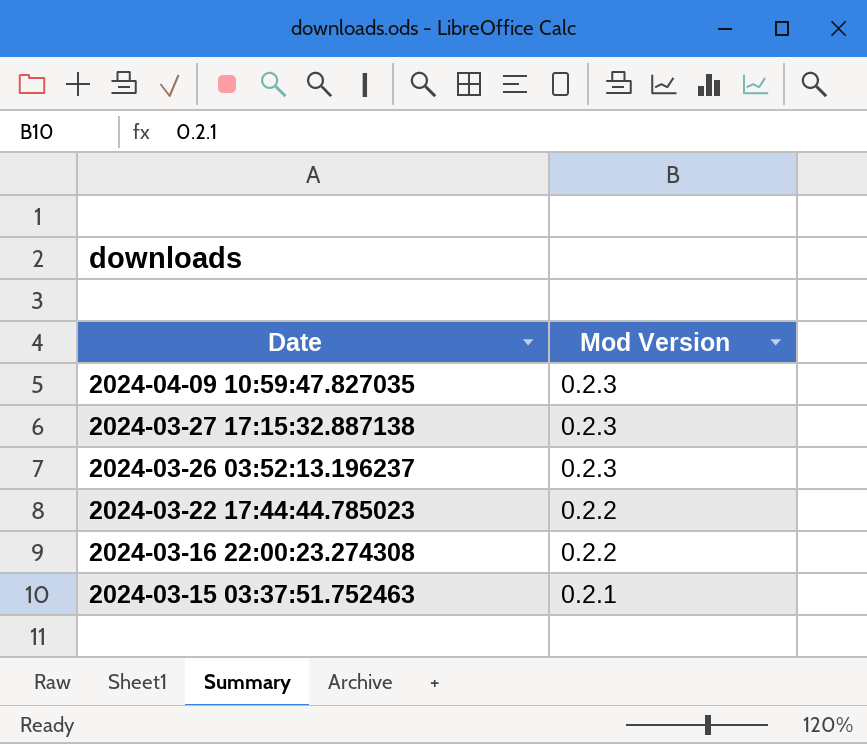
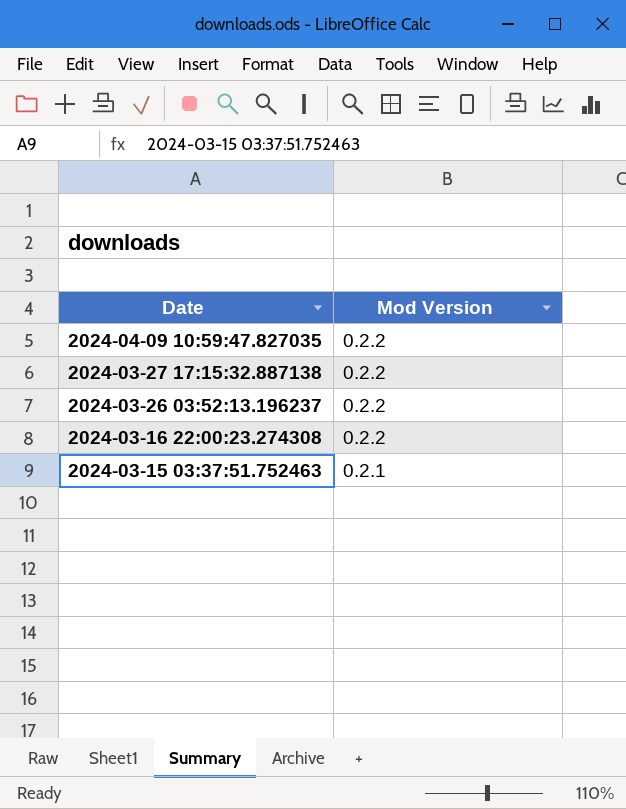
row 2024-03-22 17:44:44.785023: 0.2.2 -> none
2024-04-09 10:59:47.827035 | Mod Version: 0.2.3 -> 0.2.2
2024-03-27 17:15:32.887138 | Mod Version: 0.2.3 -> 0.2.2
2024-03-26 03:52:13.196237 | Mod Version: 0.2.3 -> 0.2.2

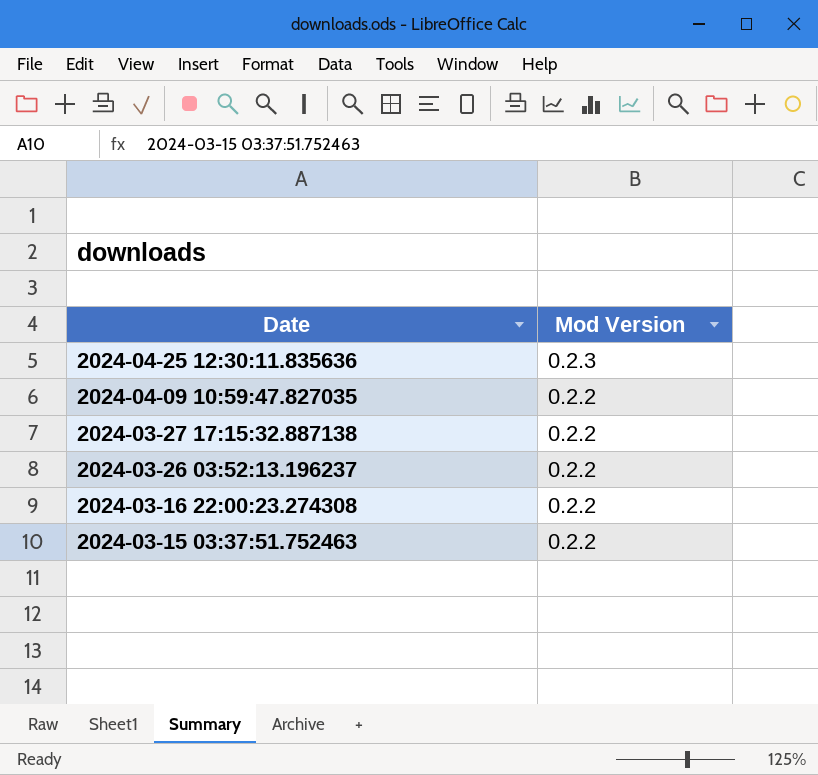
row 2024-04-25 12:30:11.835636: none -> 0.2.3
2024-03-15 03:37:51.752463 | Mod Version: 0.2.1 -> 0.2.2

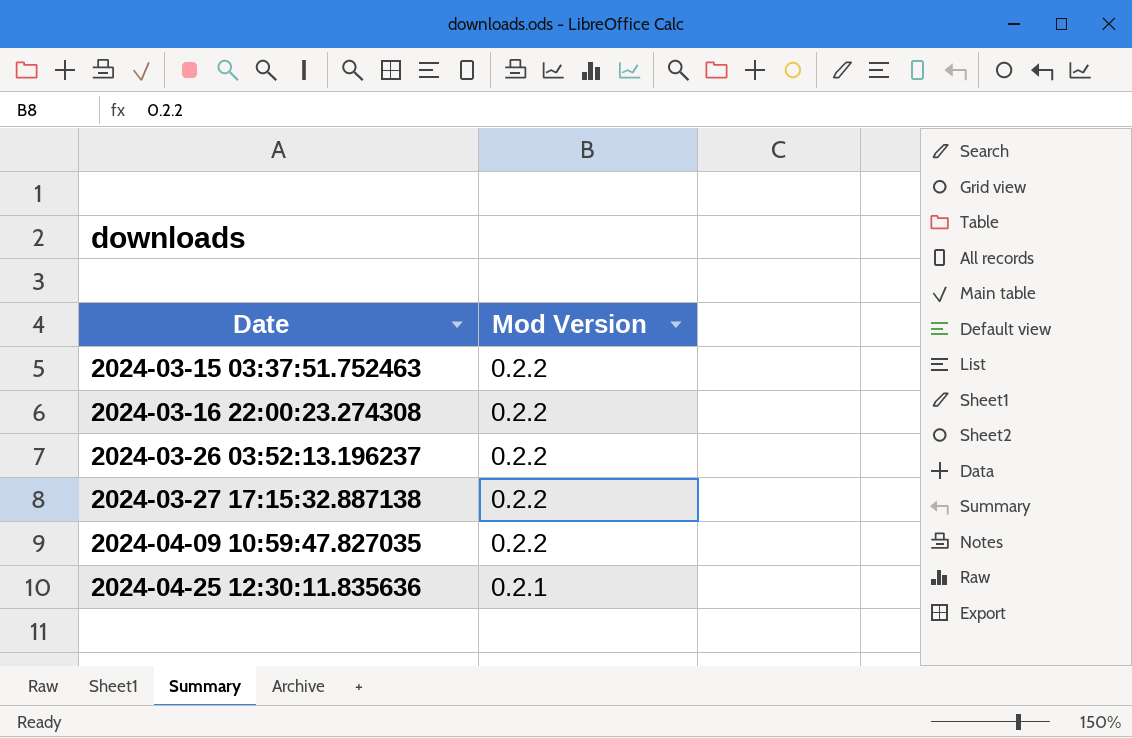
row order: Date descending -> Date ascending
2024-04-25 12:30:11.835636 | Mod Version: 0.2.3 -> 0.2.1

